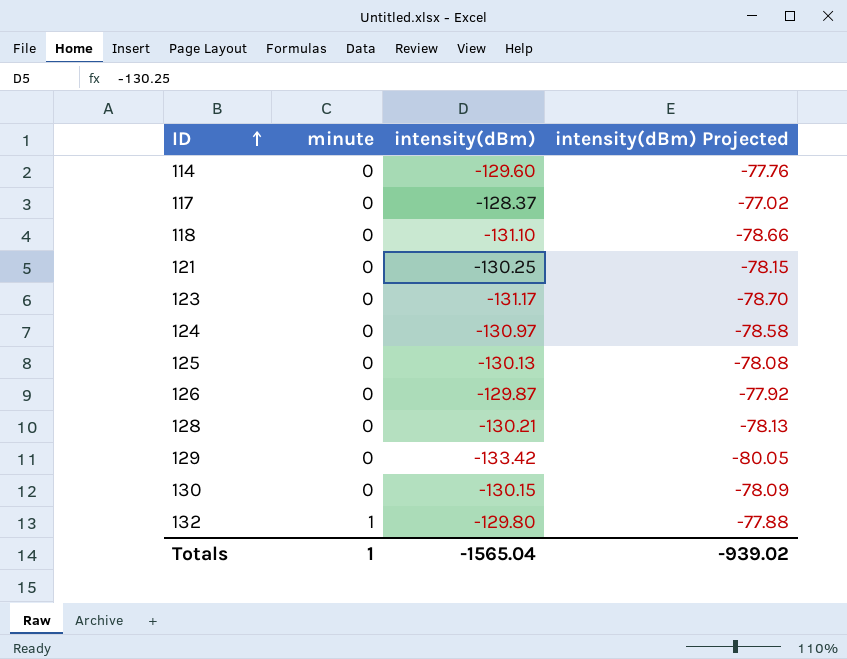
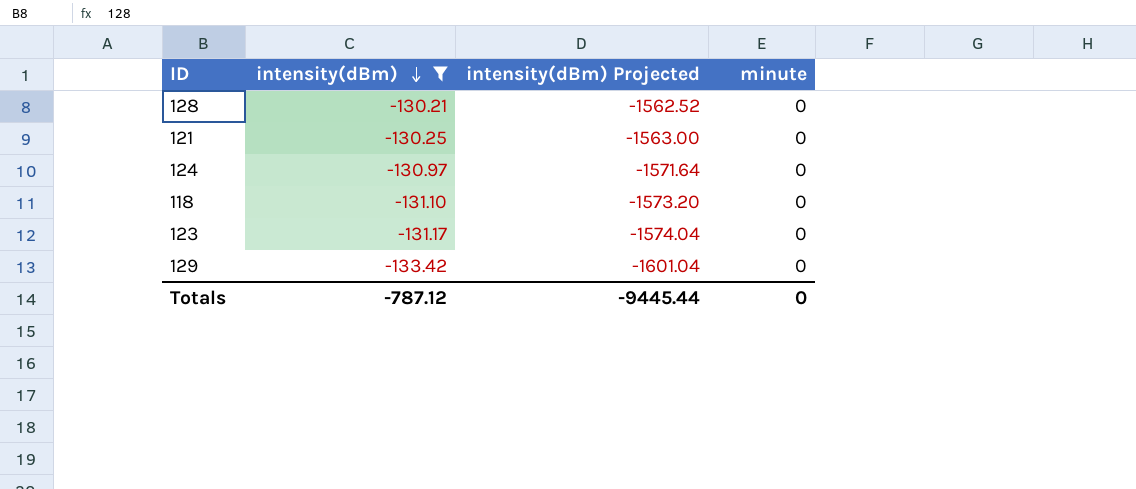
filter: none -> intensity(dBm) <= -130.21
row order: ID ascending -> intensity(dBm) descending
column intensity(dBm) Projected | formula: [intensity(dBm)] * 0.6 -> [intensity(dBm)] * 12
column minute | position: 2 -> 4
Totals | intensity(dBm): -1565.04 -> -787.12
Totals | intensity(dBm) Projected: -939.02 -> -9445.44
Totals | minute: 1 -> 0

